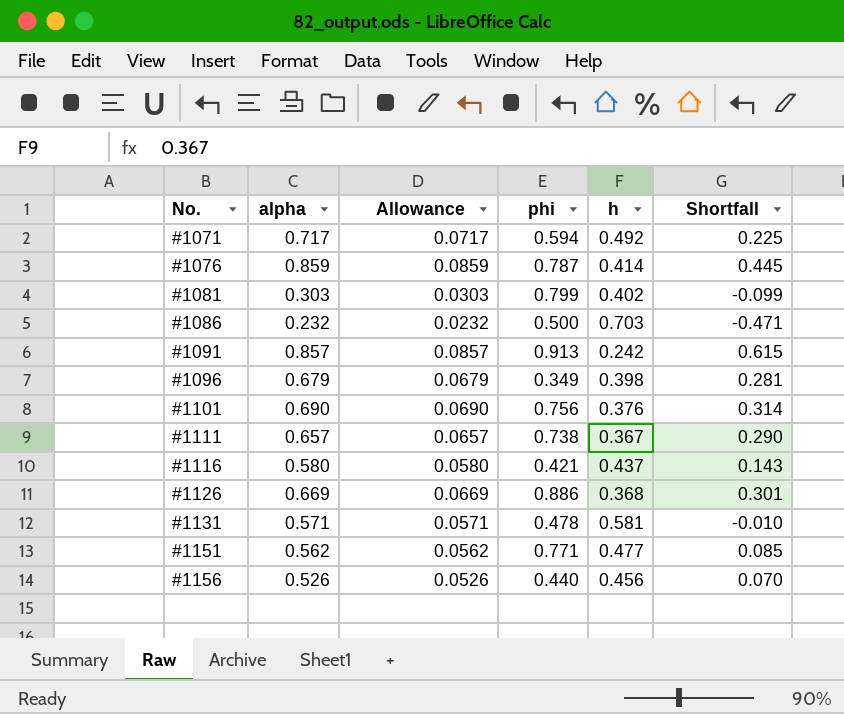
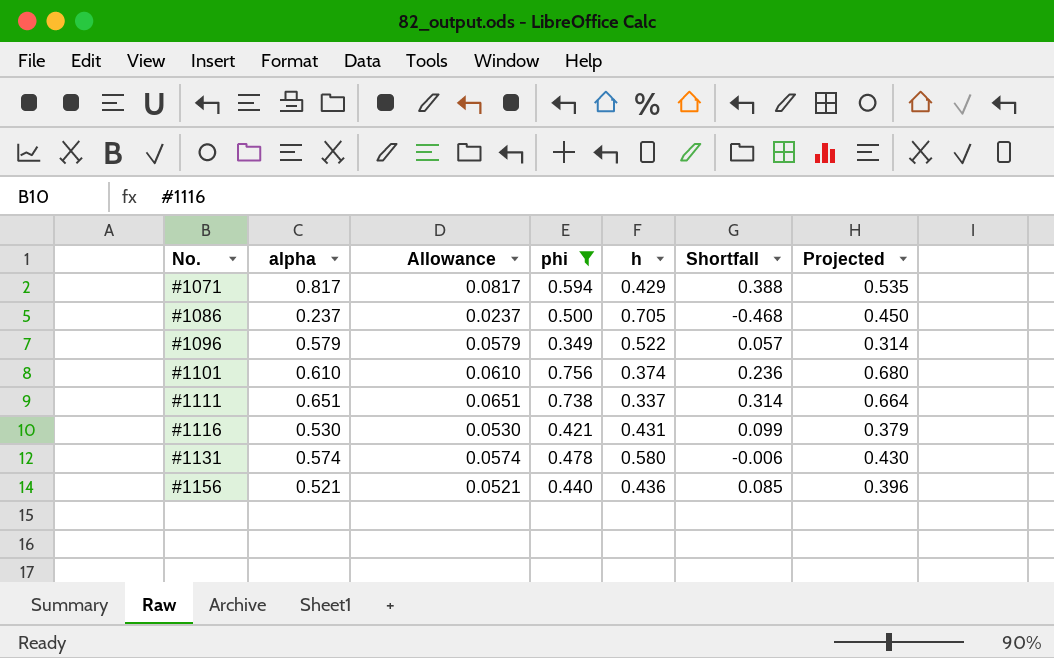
filter: none -> phi <= 0.756
column Projected | formula: none -> [phi] * 0.9
#1071 | alpha: 0.717 -> 0.817
#1071 | Allowance: 0.0717 -> 0.0817
#1071 | h: 0.492 -> 0.429
#1071 | Shortfall: 0.225 -> 0.388
#1086 | alpha: 0.232 -> 0.237
#1086 | Allowance: 0.0232 -> 0.0237
#1086 | h: 0.703 -> 0.705
#1086 | Shortfall: -0.471 -> -0.468
#1096 | alpha: 0.679 -> 0.579
#1096 | Allowance: 0.0679 -> 0.0579
#1096 | h: 0.398 -> 0.522
#1096 | Shortfall: 0.281 -> 0.057
#1101 | alpha: 0.690 -> 0.610
#1101 | Allowance: 0.0690 -> 0.0610
#1101 | h: 0.376 -> 0.374
#1101 | Shortfall: 0.314 -> 0.236
#1111 | alpha: 0.657 -> 0.651
#1111 | Allowance: 0.0657 -> 0.0651
#1111 | h: 0.367 -> 0.337
#1111 | Shortfall: 0.290 -> 0.314
#1116 | alpha: 0.580 -> 0.530
#1116 | Allowance: 0.0580 -> 0.0530
#1116 | h: 0.437 -> 0.431
#1116 | Shortfall: 0.143 -> 0.099
#1131 | alpha: 0.571 -> 0.574
#1131 | Allowance: 0.0571 -> 0.0574
#1131 | h: 0.581 -> 0.580
#1131 | Shortfall: -0.010 -> -0.006
#1156 | alpha: 0.526 -> 0.521
#1156 | Allowance: 0.0526 -> 0.0521
#1156 | h: 0.456 -> 0.436
#1156 | Shortfall: 0.070 -> 0.085

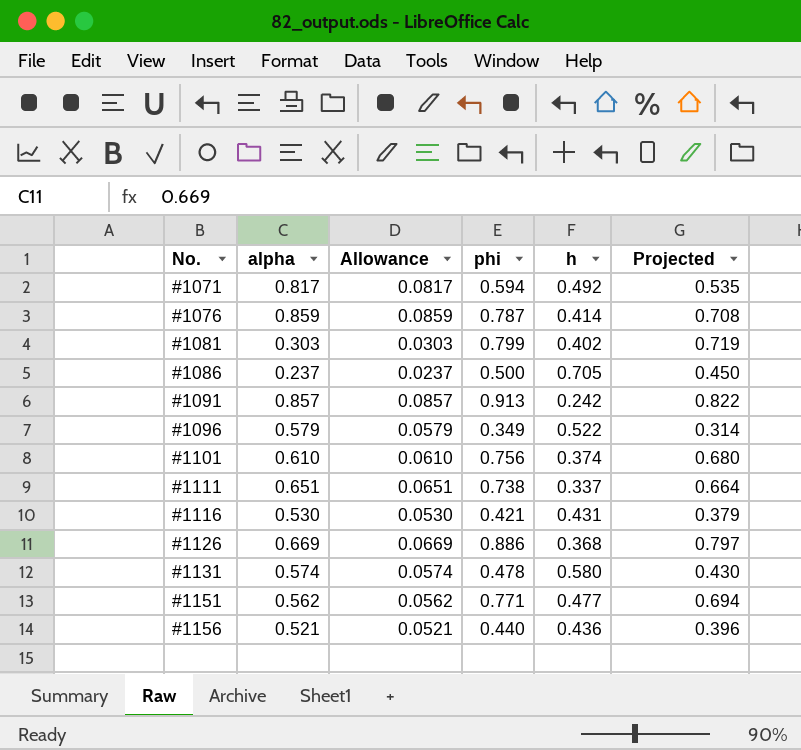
filter: phi <= 0.756 -> none
column Shortfall | formula: [alpha] - [h] -> none
#1071 | h: 0.429 -> 0.492

